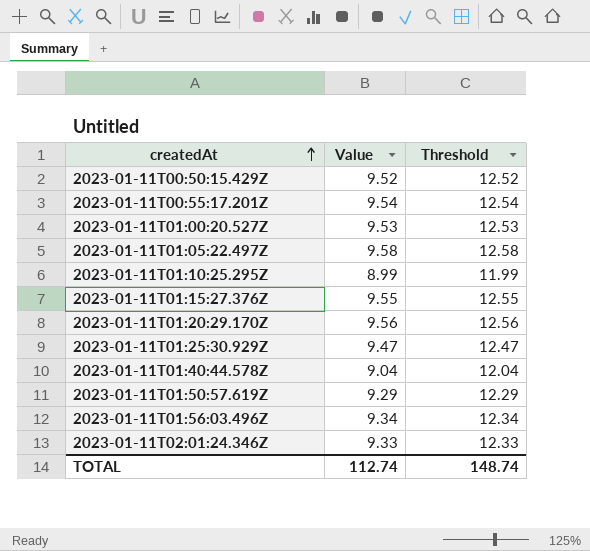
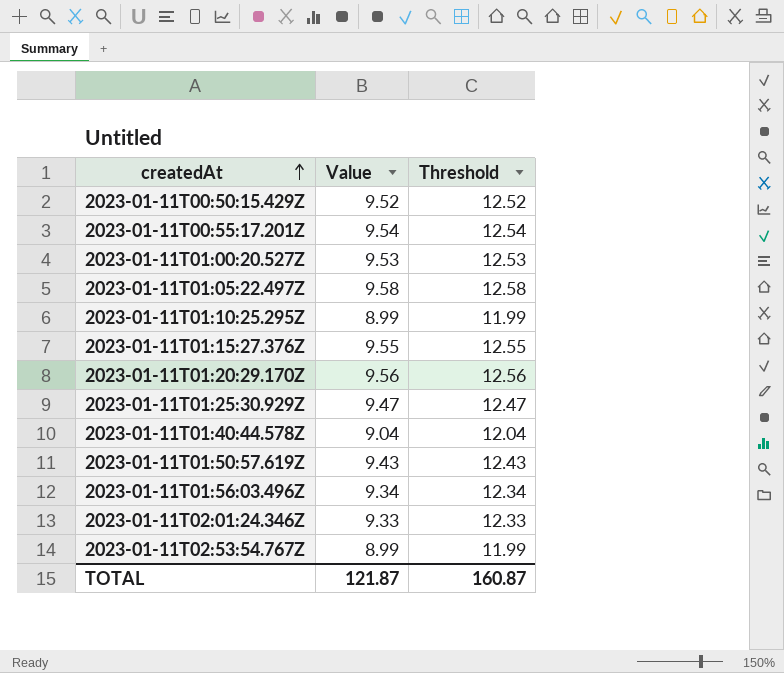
2023-01-11T01:50:57.619Z | Value: 9.29 -> 9.43
2023-01-11T01:50:57.619Z | Threshold: 12.29 -> 12.43
row 2023-01-11T02:53:54.767Z: none -> 8.99 | 11.99
TOTAL | Value: 112.74 -> 121.87
TOTAL | Threshold: 148.74 -> 160.87

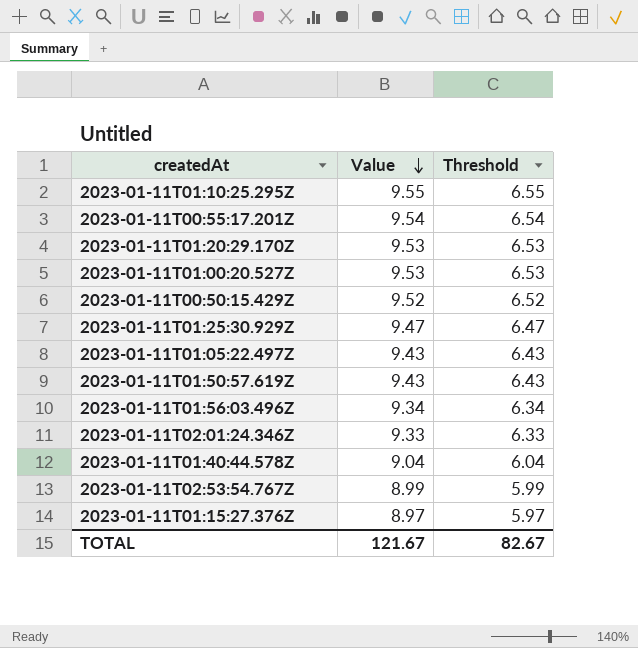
row order: createdAt ascending -> Value descending
column Threshold | formula: [Value] + 3 -> [Value] - 3
2023-01-11T01:10:25.295Z | Value: 8.99 -> 9.55
2023-01-11T01:20:29.170Z | Value: 9.56 -> 9.53
2023-01-11T01:05:22.497Z | Value: 9.58 -> 9.43
2023-01-11T01:15:27.376Z | Value: 9.55 -> 8.97
TOTAL | Value: 121.87 -> 121.67
TOTAL | Threshold: 160.87 -> 82.67

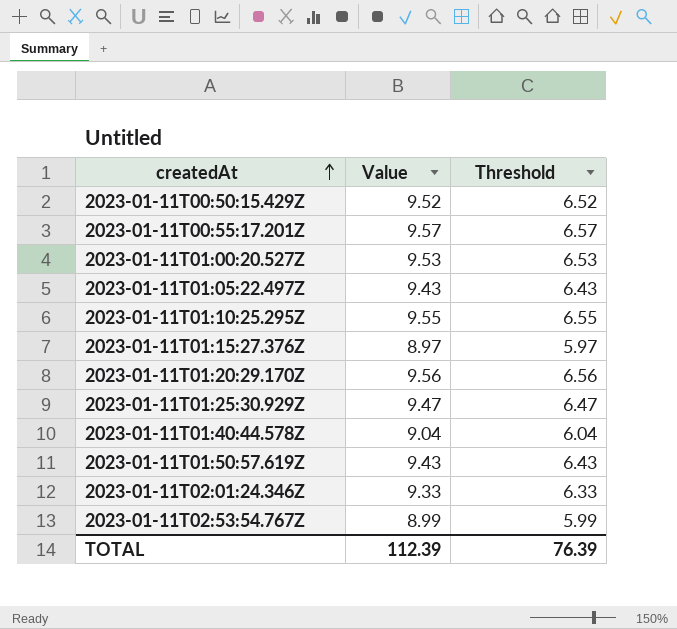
row order: Value descending -> createdAt ascending
row 2023-01-11T01:56:03.496Z: 9.34 | 6.34 -> none
2023-01-11T00:55:17.201Z | Value: 9.54 -> 9.57
2023-01-11T00:55:17.201Z | Threshold: 6.54 -> 6.57
2023-01-11T01:20:29.170Z | Value: 9.53 -> 9.56
2023-01-11T01:20:29.170Z | Threshold: 6.53 -> 6.56
TOTAL | Value: 121.67 -> 112.39
TOTAL | Threshold: 82.67 -> 76.39

